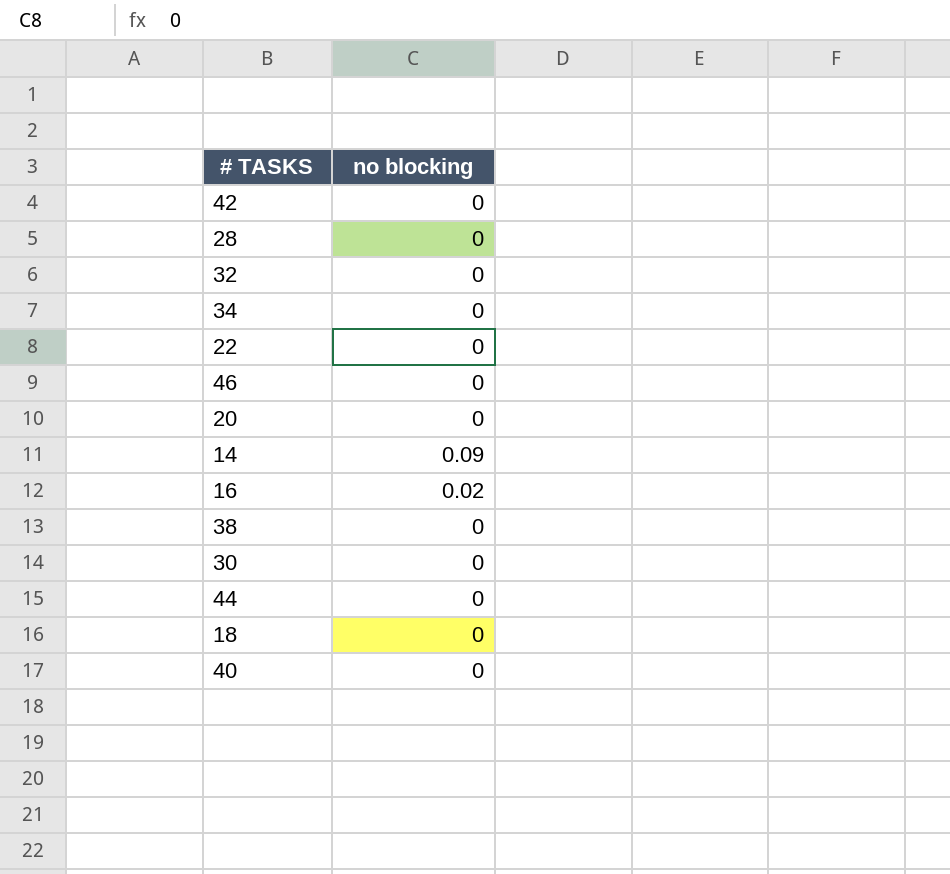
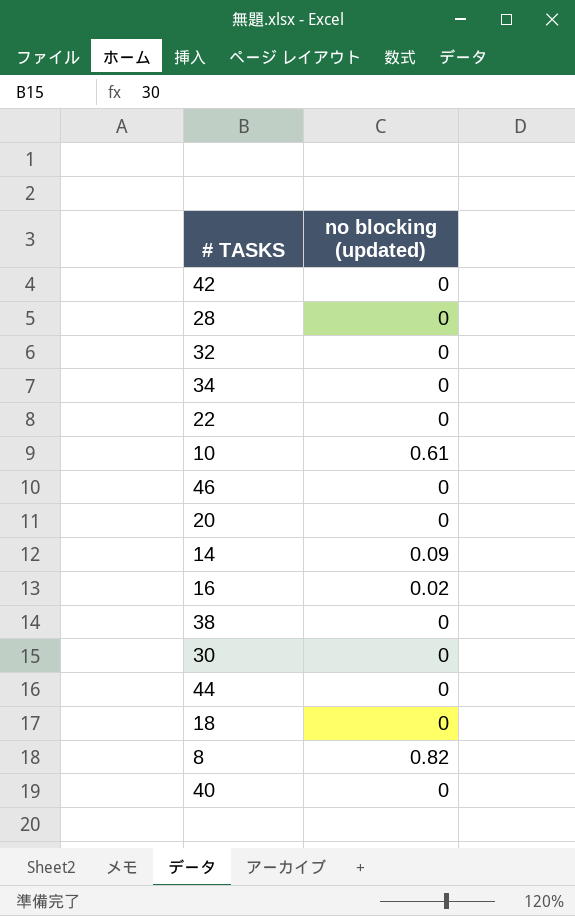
column name: no blocking -> no blocking (updated)
row 10: none -> 0.61
row 8: none -> 0.82

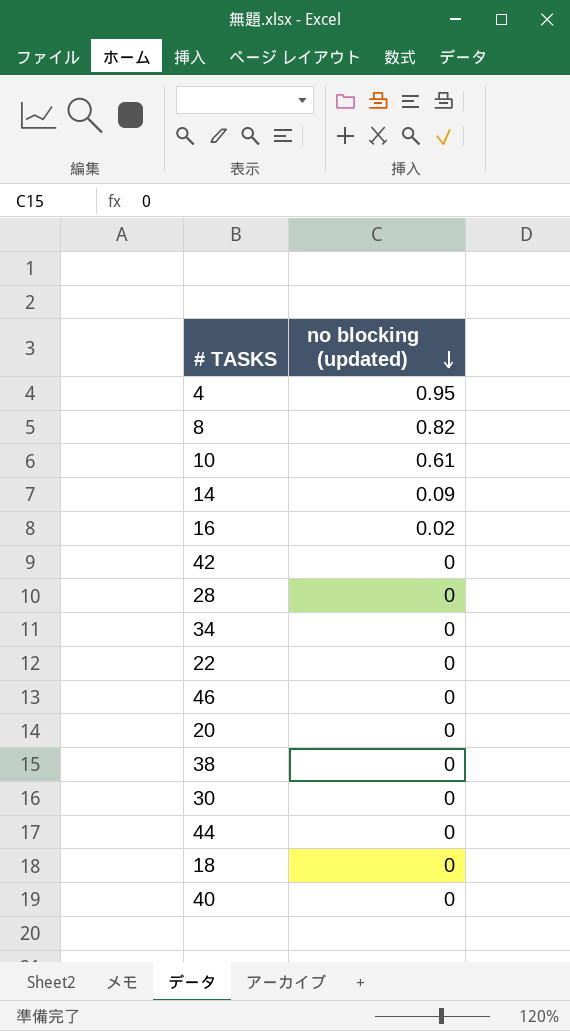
row order: none -> no blocking (updated) descending
row 32: 0 -> none
row 4: none -> 0.95

